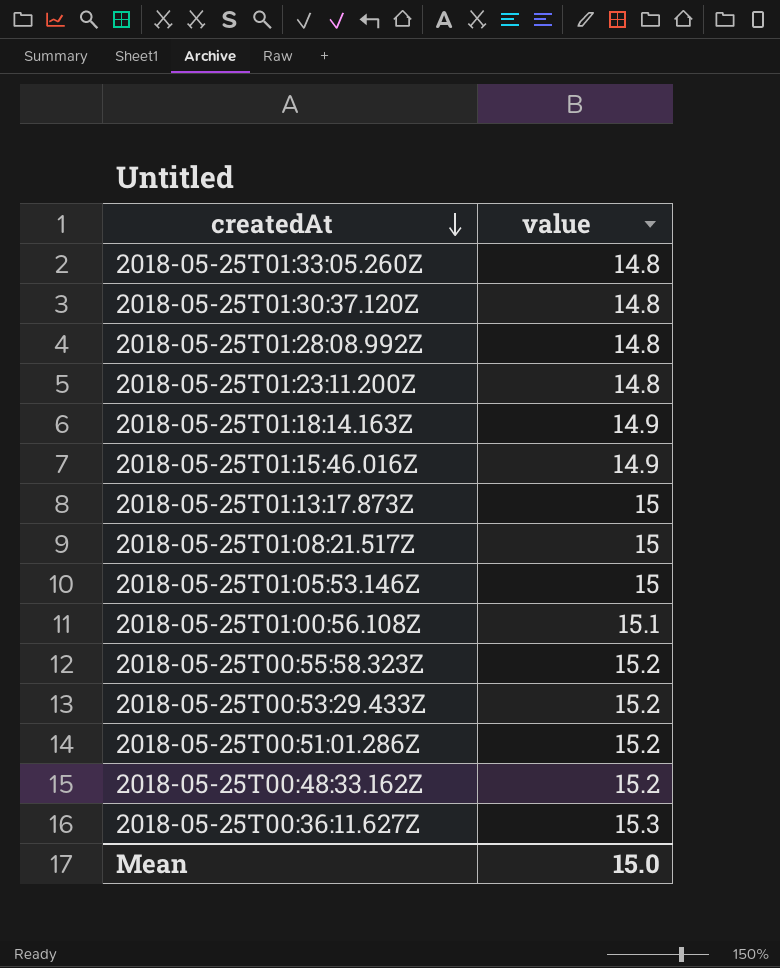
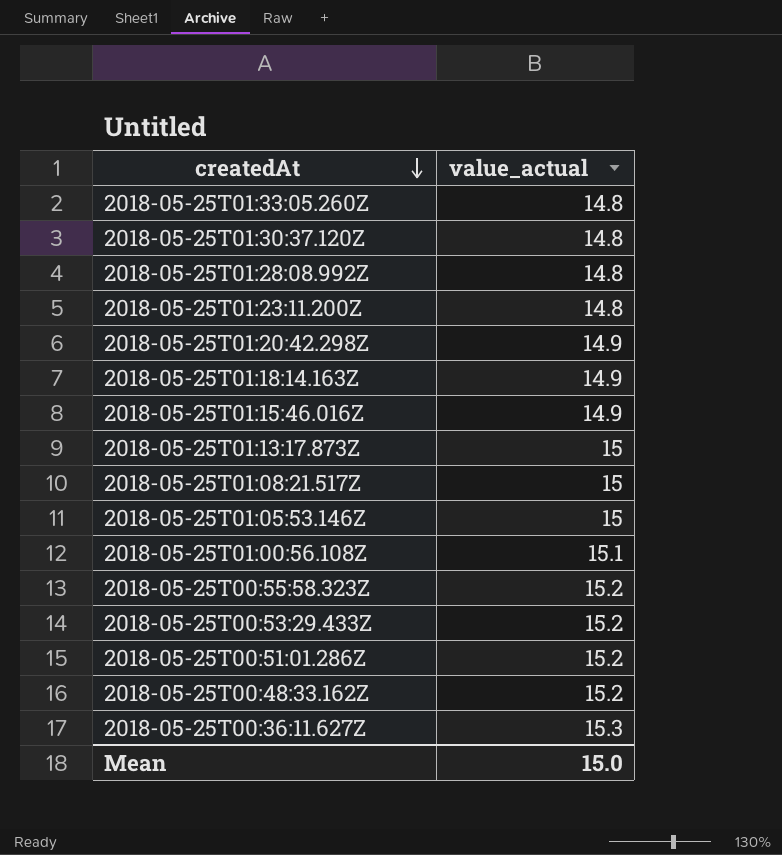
column name: value -> value_actual
row 2018-05-25T01:20:42.298Z: none -> 14.9

